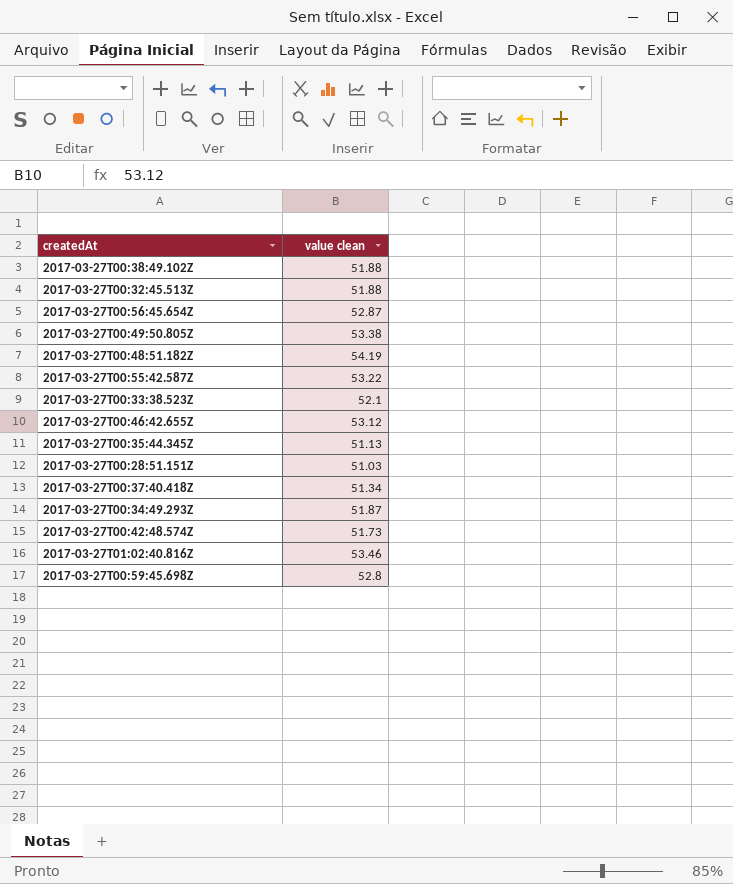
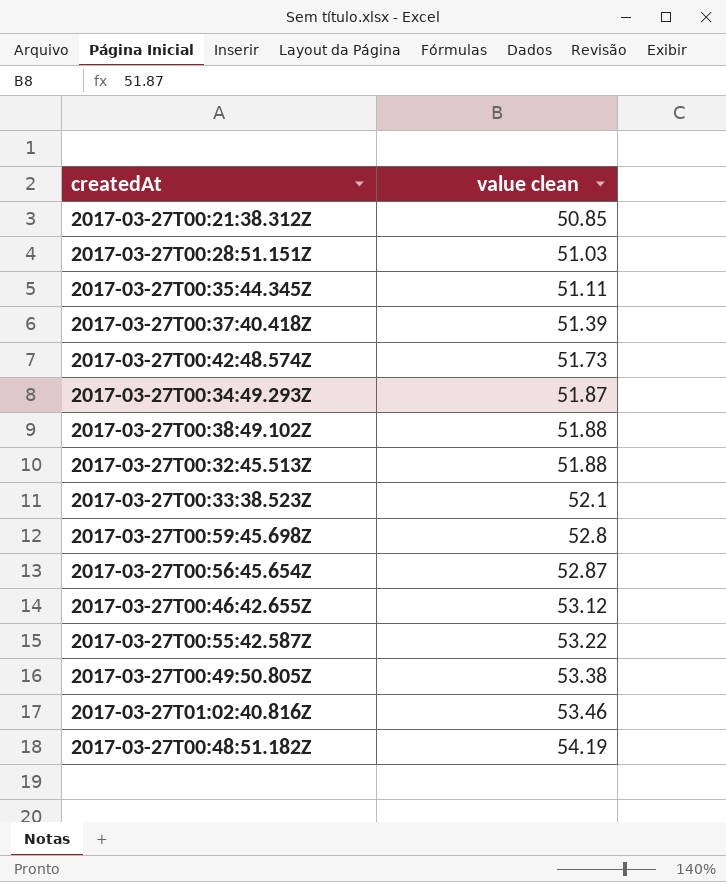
row order: none -> value clean ascending
row 2017-03-27T00:21:38.312Z: none -> 50.85
2017-03-27T00:35:44.345Z | value clean: 51.13 -> 51.11
2017-03-27T00:37:40.418Z | value clean: 51.34 -> 51.39

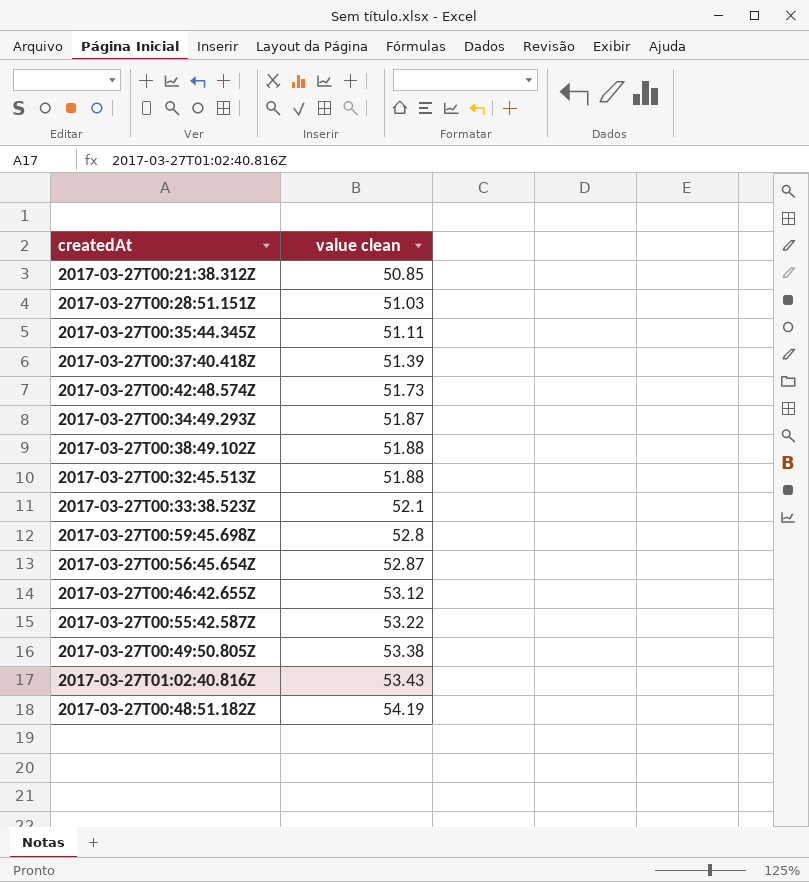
2017-03-27T01:02:40.816Z | value clean: 53.46 -> 53.43

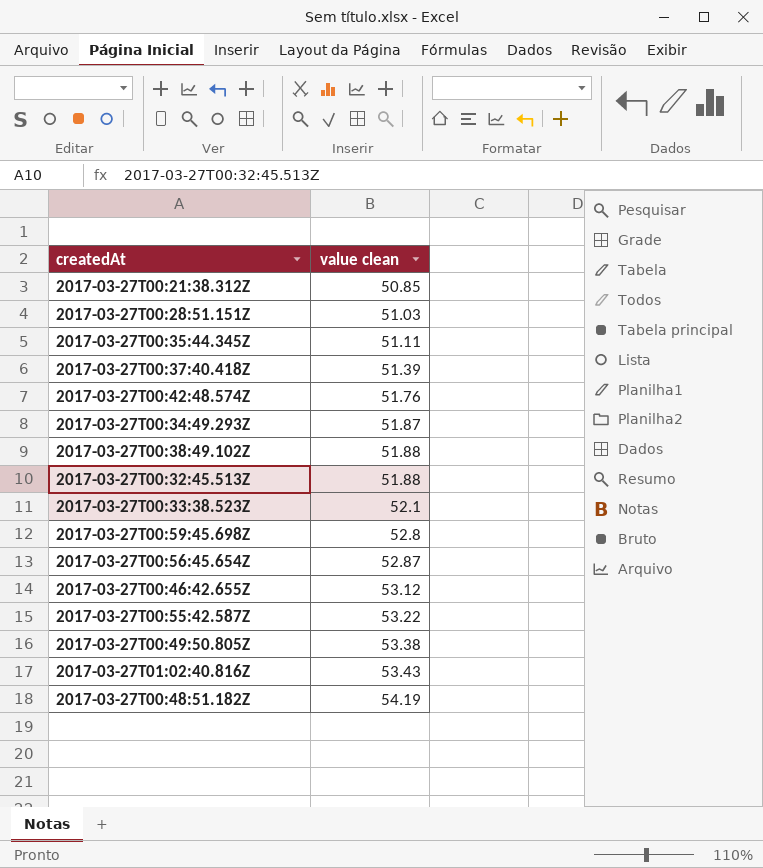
2017-03-27T00:42:48.574Z | value clean: 51.73 -> 51.76

